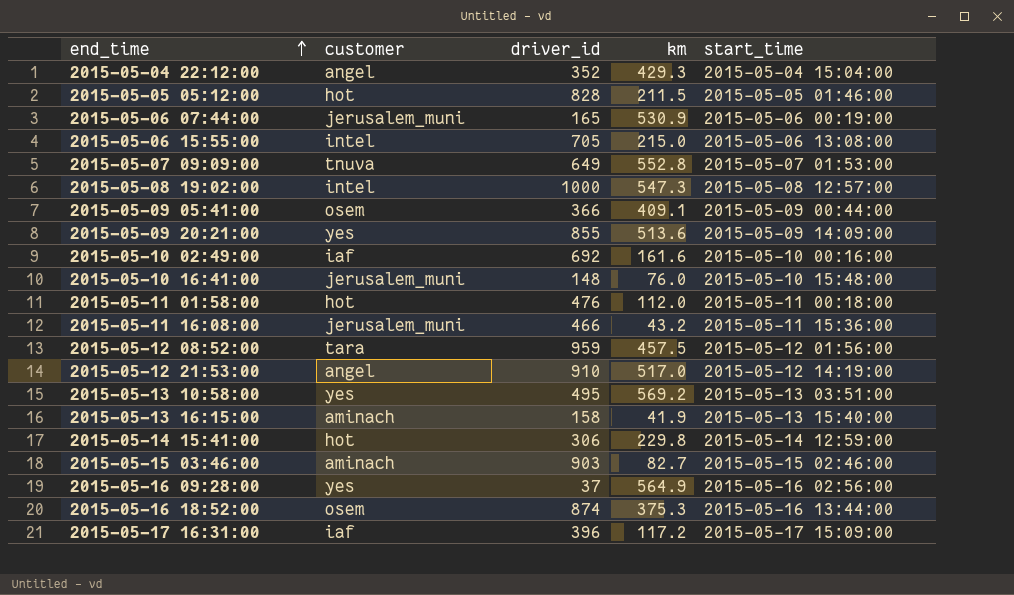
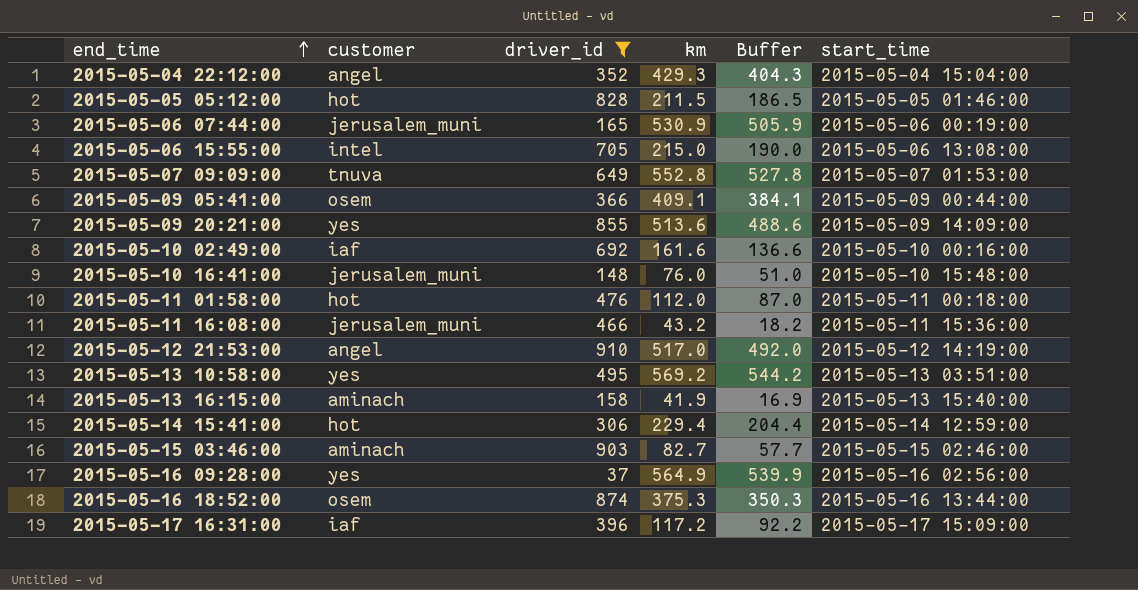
filter: none -> driver_id <= 910
column Buffer | formula: none -> [km] - 25
2015-05-14 15:41:00 | km: 229.8 -> 229.4

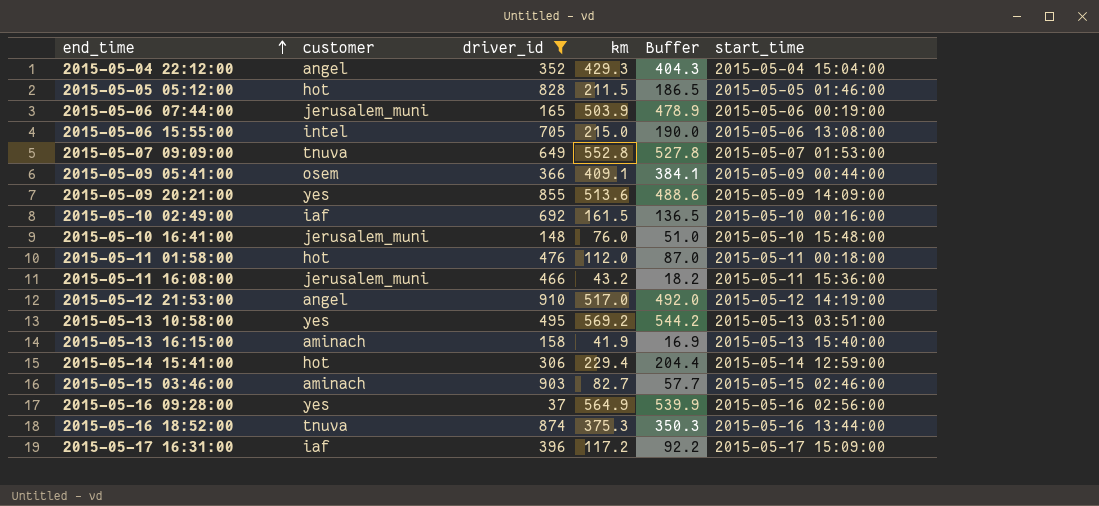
2015-05-06 07:44:00 | km: 530.9 -> 503.9
2015-05-06 07:44:00 | Buffer: 505.9 -> 478.9
2015-05-10 02:49:00 | km: 161.6 -> 161.5
2015-05-10 02:49:00 | Buffer: 136.6 -> 136.5
2015-05-16 18:52:00 | customer: osem -> tnuva

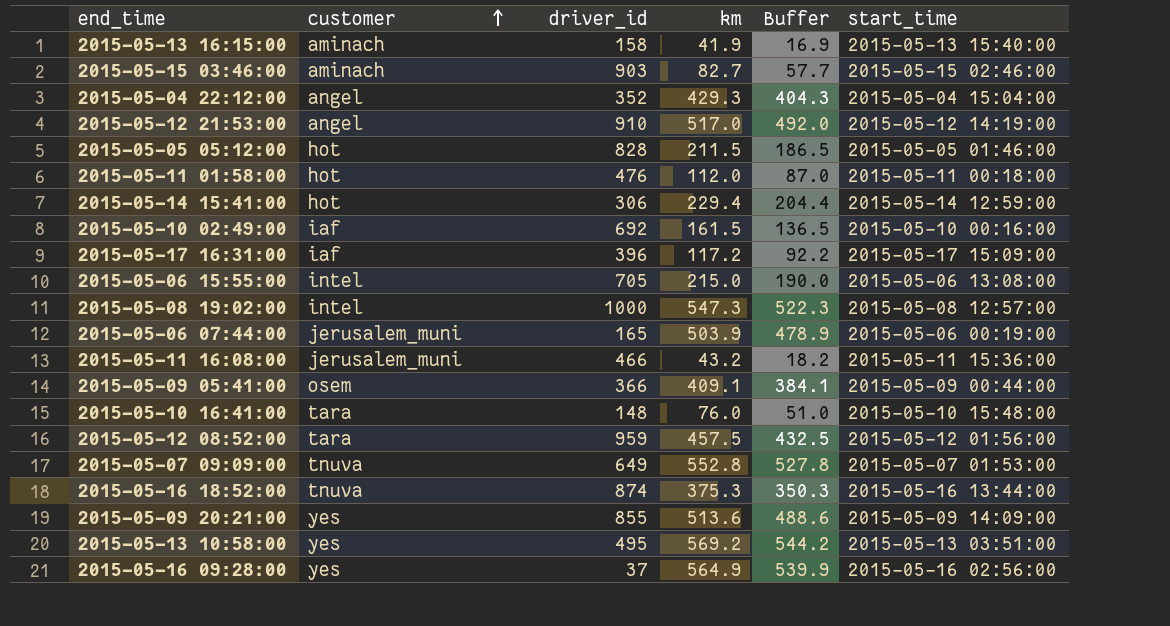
filter: driver_id <= 910 -> none
row order: end_time ascending -> customer ascending
2015-05-10 16:41:00 | customer: jerusalem_muni -> tara

